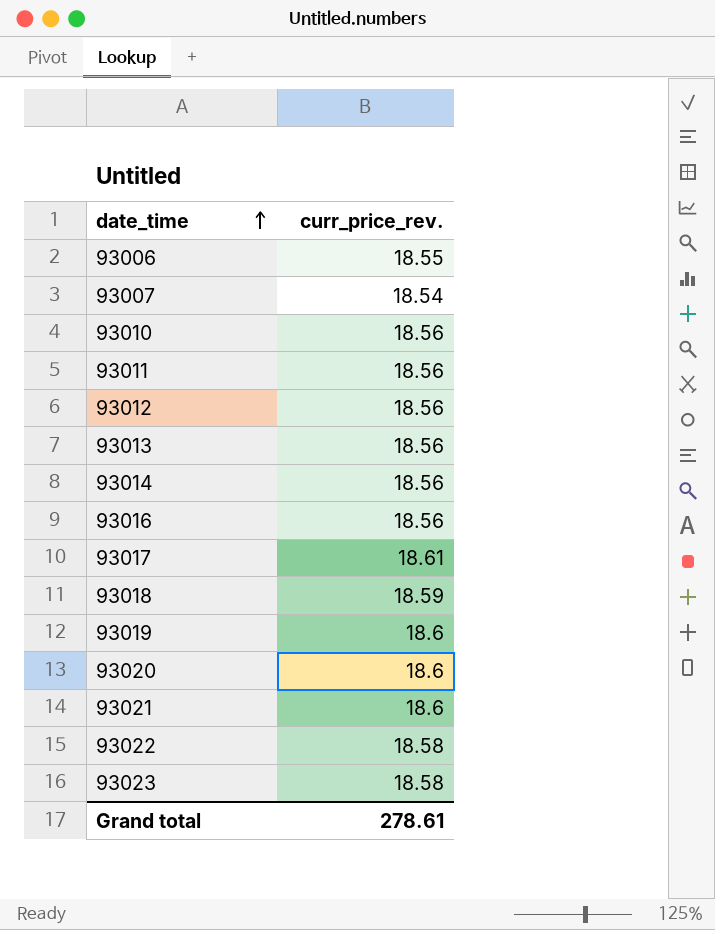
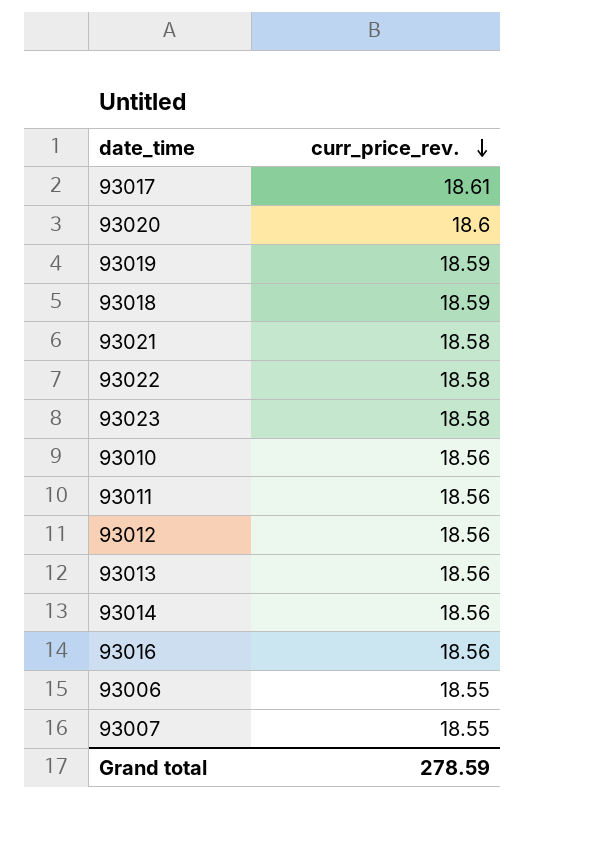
row order: date_time ascending -> curr_price_rev. descending
93019 | curr_price_rev.: 18.6 -> 18.59
93021 | curr_price_rev.: 18.6 -> 18.58
93007 | curr_price_rev.: 18.54 -> 18.55
Grand total | curr_price_rev.: 278.61 -> 278.59

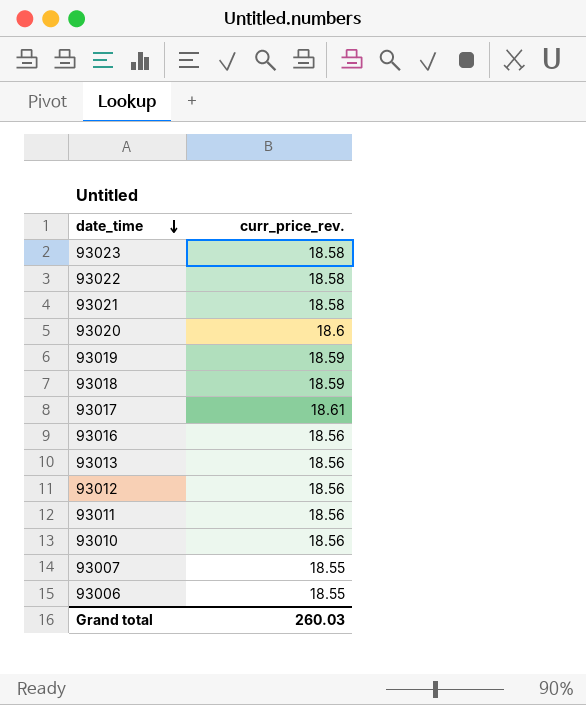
row order: curr_price_rev. descending -> date_time descending
row 93014: 18.56 -> none
Grand total | curr_price_rev.: 278.59 -> 260.03

